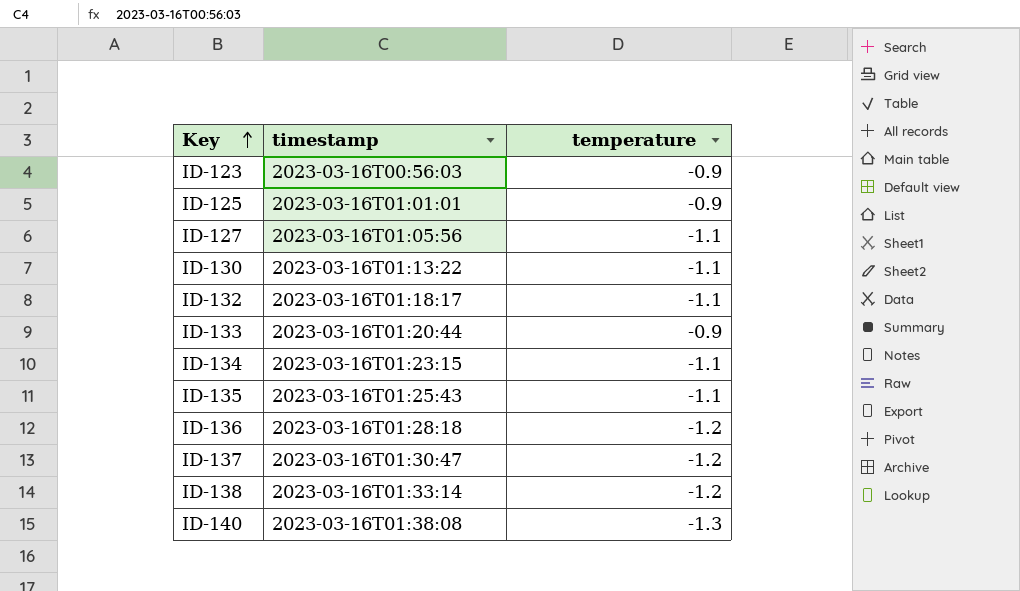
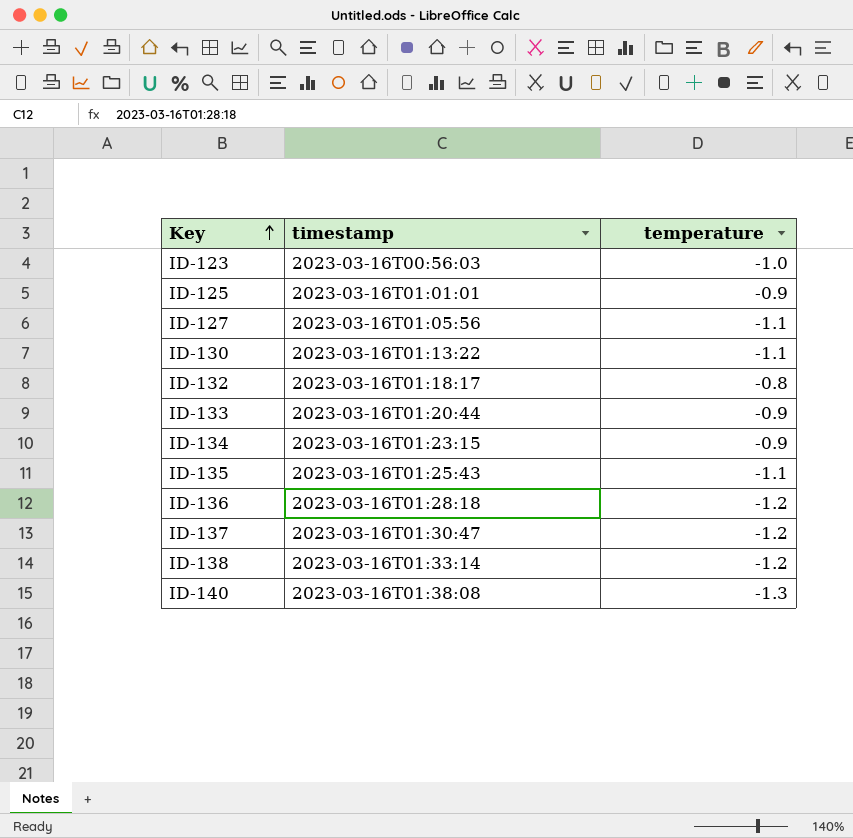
ID-123 | temperature: -0.9 -> -1.0
ID-132 | temperature: -1.1 -> -0.8
ID-134 | temperature: -1.1 -> -0.9

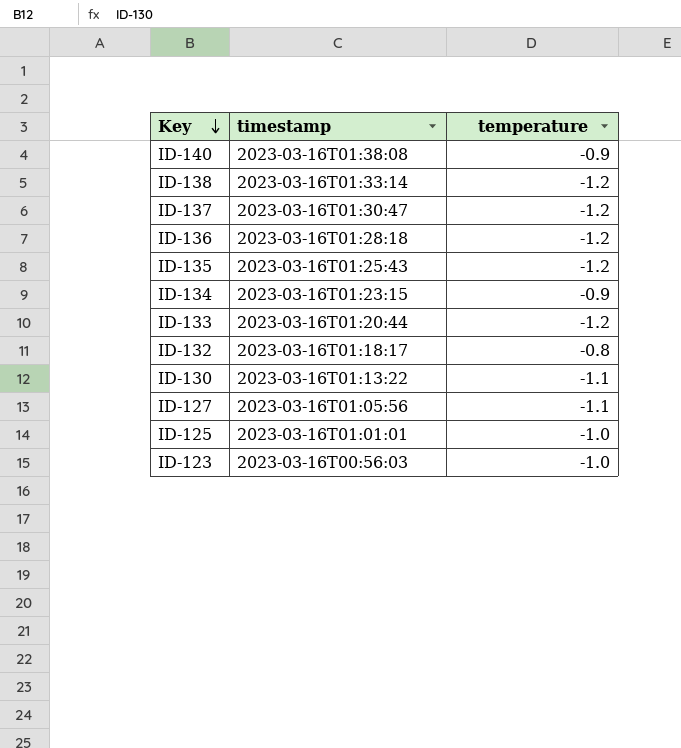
row order: Key ascending -> Key descending
ID-140 | temperature: -1.3 -> -0.9
ID-135 | temperature: -1.1 -> -1.2
ID-133 | temperature: -0.9 -> -1.2
ID-125 | temperature: -0.9 -> -1.0

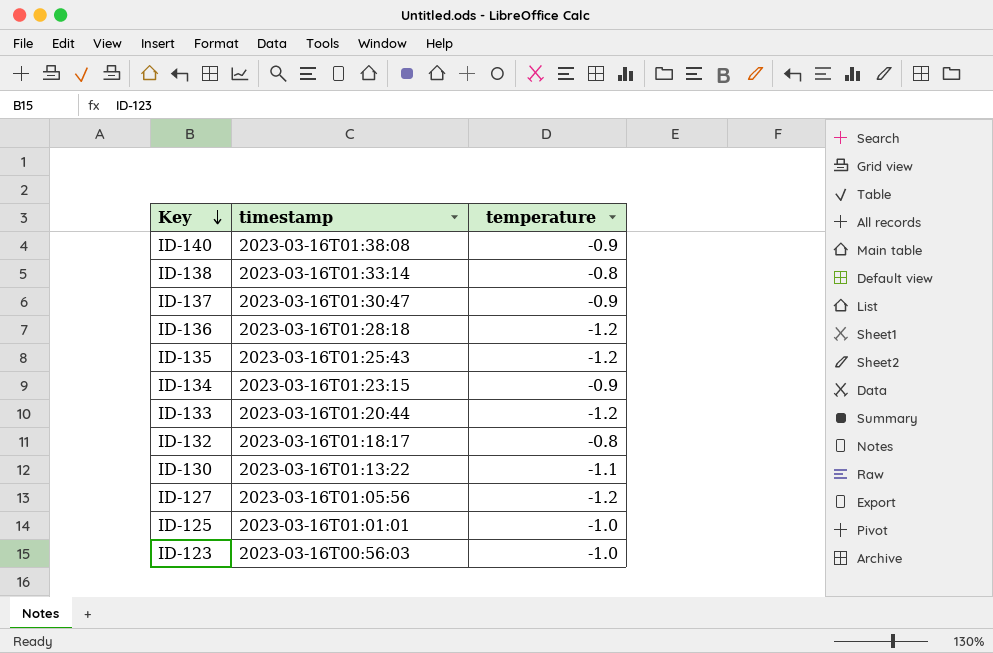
ID-138 | temperature: -1.2 -> -0.8
ID-137 | temperature: -1.2 -> -0.9
ID-127 | temperature: -1.1 -> -1.2

